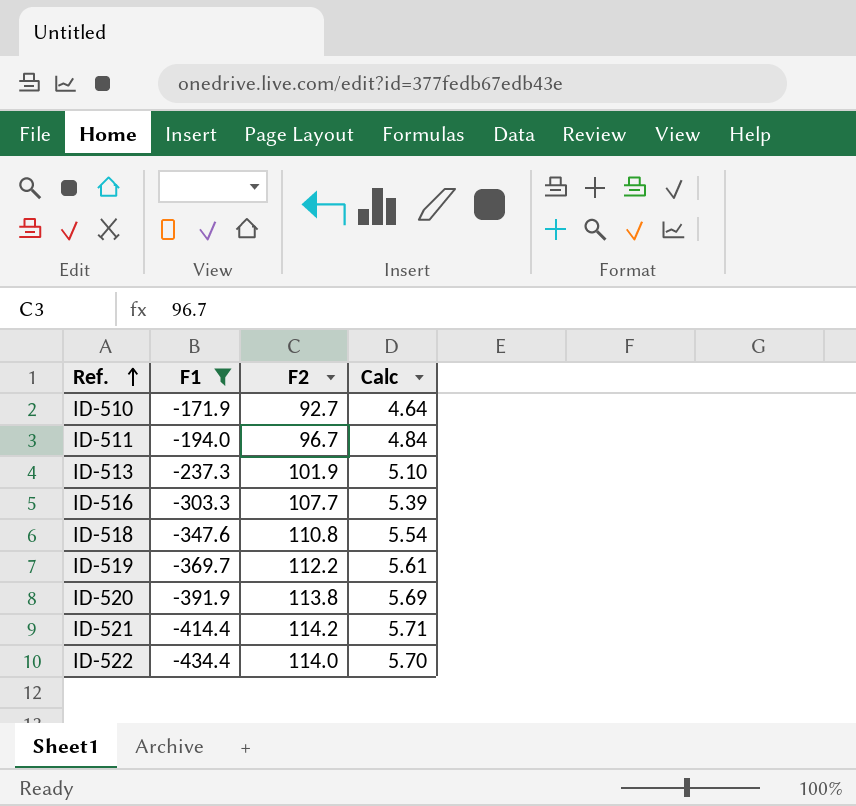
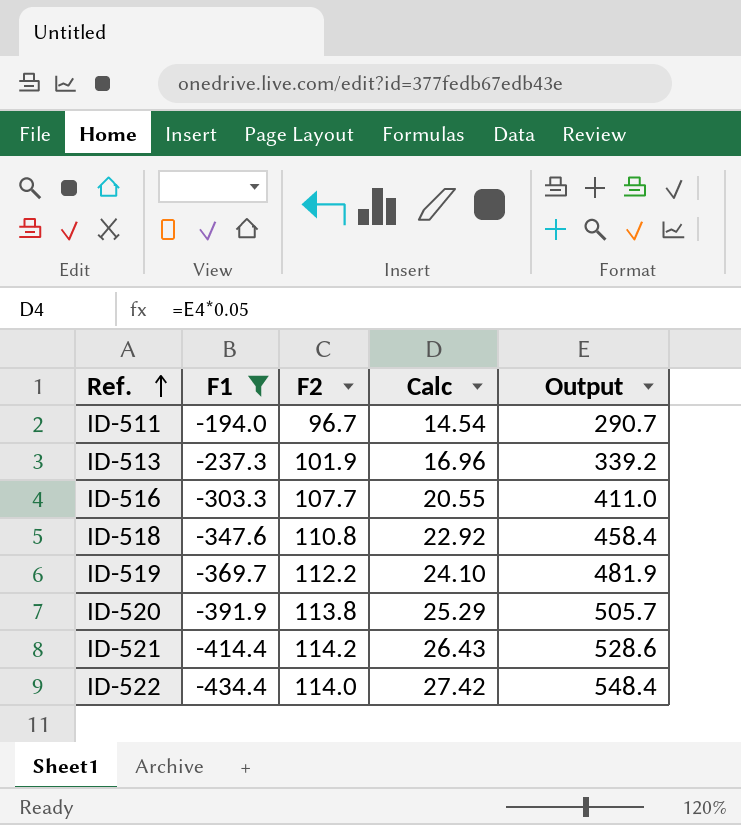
column Calc | formula: [F2] * 0.05 -> [Output] * 0.05
column Output | formula: none -> [F2] - [F1]
row ID-510: -171.9 | 92.7 | 4.64 -> none

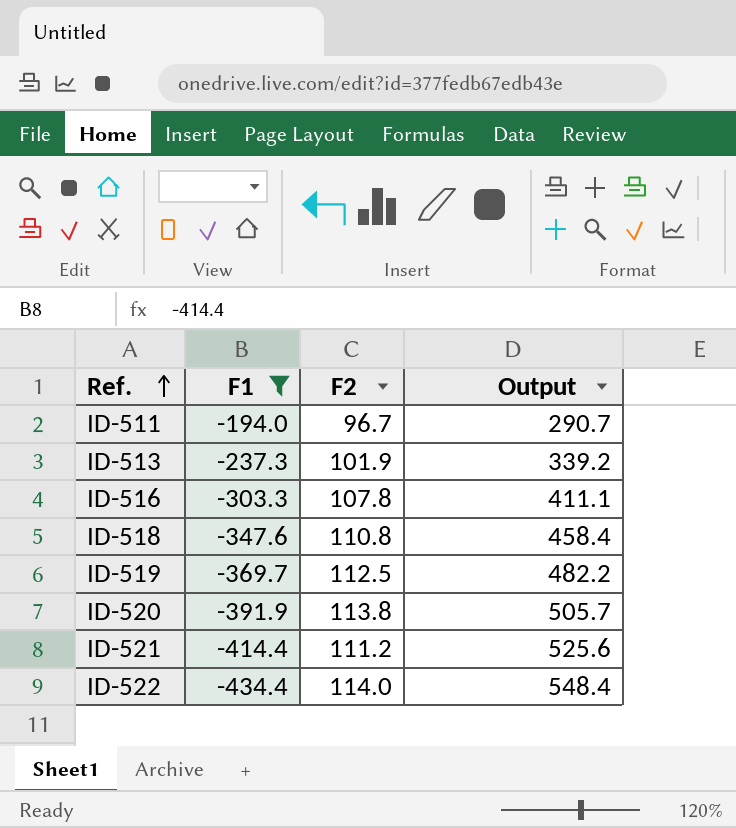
column Calc | formula: [Output] * 0.05 -> none
ID-516 | F2: 107.7 -> 107.8
ID-516 | Output: 411.0 -> 411.1
ID-519 | F2: 112.2 -> 112.5
ID-519 | Output: 481.9 -> 482.2
ID-521 | F2: 114.2 -> 111.2
ID-521 | Output: 528.6 -> 525.6

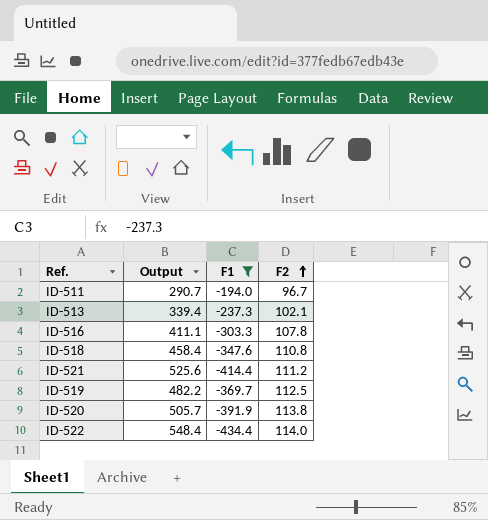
row order: Ref. ascending -> F2 ascending
column Output | position: 4 -> 2
ID-513 | Output: 339.2 -> 339.4
ID-513 | F2: 101.9 -> 102.1

